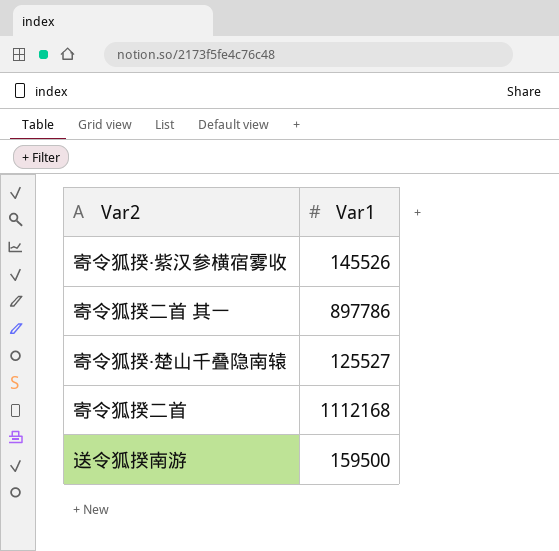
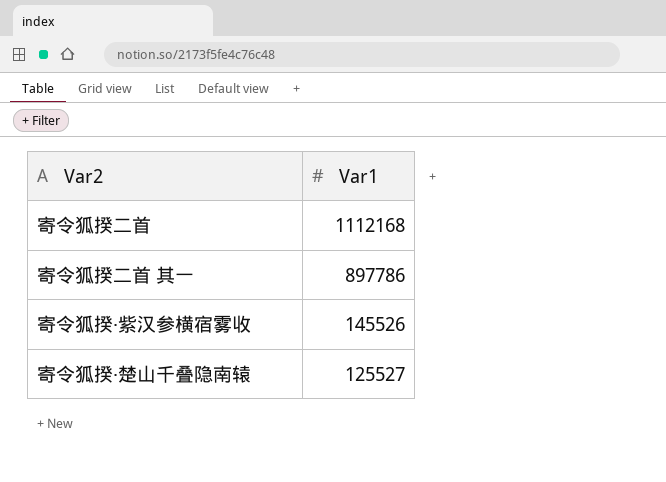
row order: none -> Var1 descending
row 送令狐揆南游: 159500 -> none

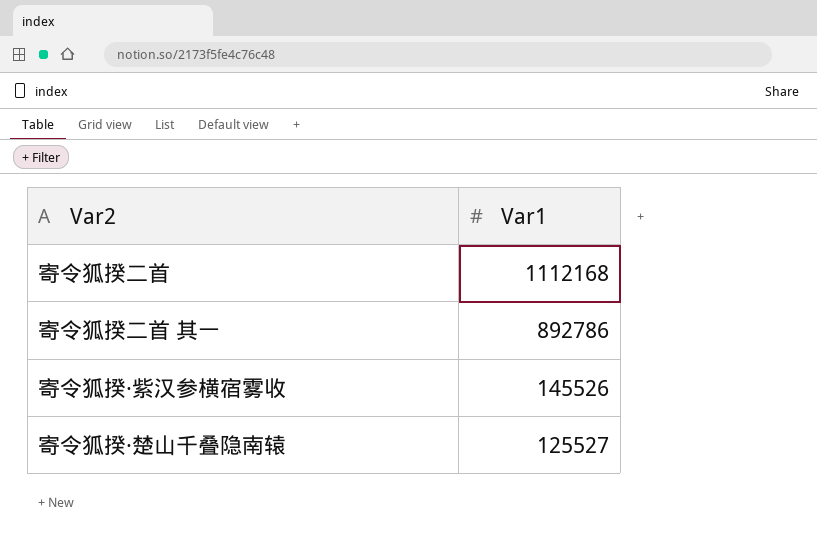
寄令狐揆二首 其一 | Var1: 897786 -> 892786

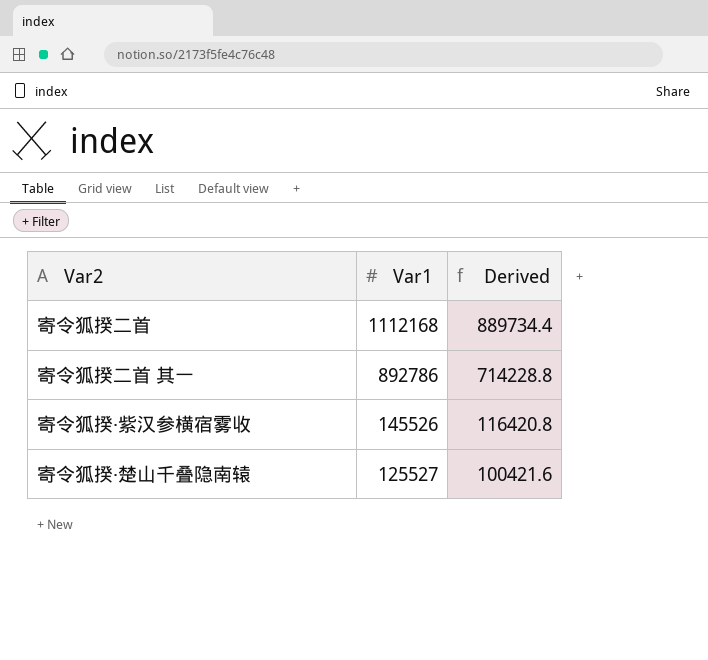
column Derived | formula: none -> [Var1] * 0.8

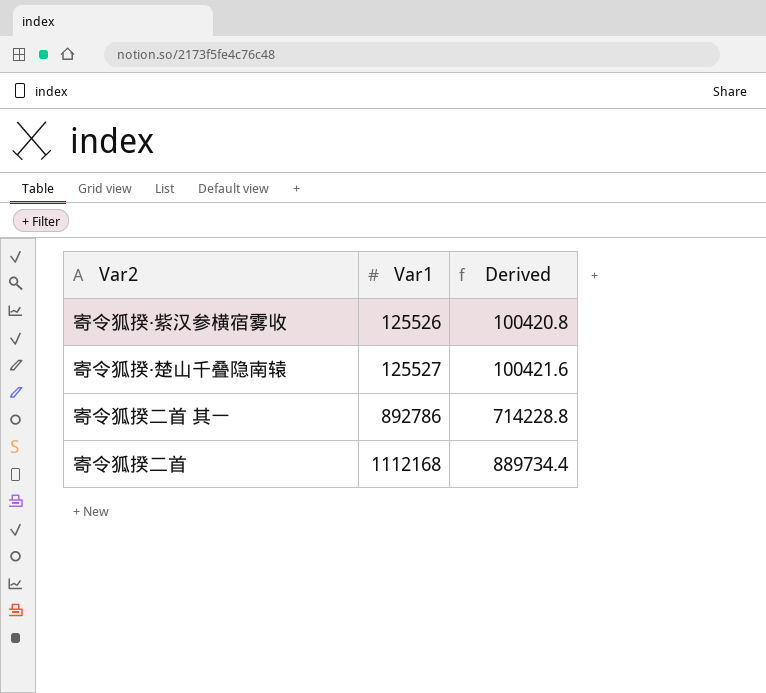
row order: Var1 descending -> Var1 ascending
寄令狐揆·紫汉参横宿雾收 | Var1: 145526 -> 125526
寄令狐揆·紫汉参横宿雾收 | Derived: 116420.8 -> 100420.8

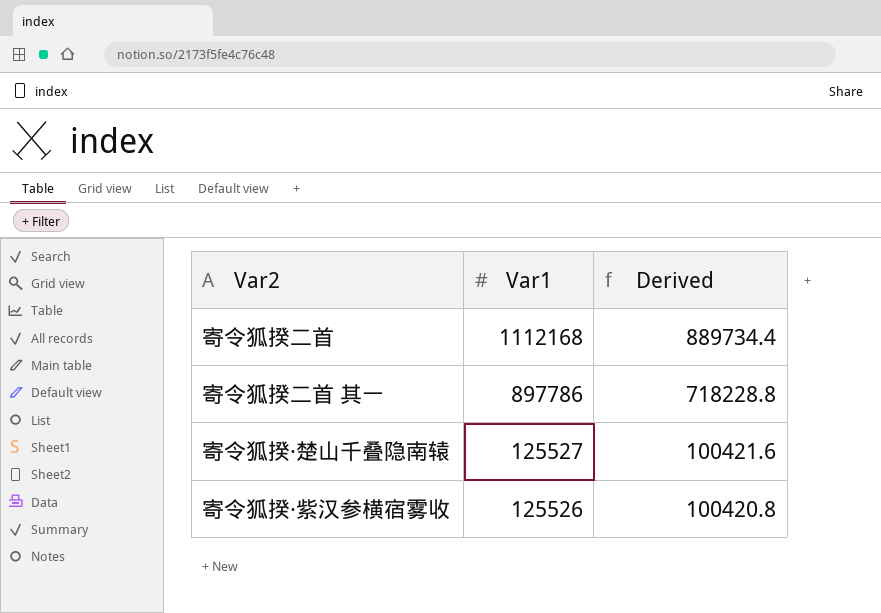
row order: Var1 ascending -> Var1 descending
寄令狐揆二首 其一 | Var1: 892786 -> 897786
寄令狐揆二首 其一 | Derived: 714228.8 -> 718228.8

